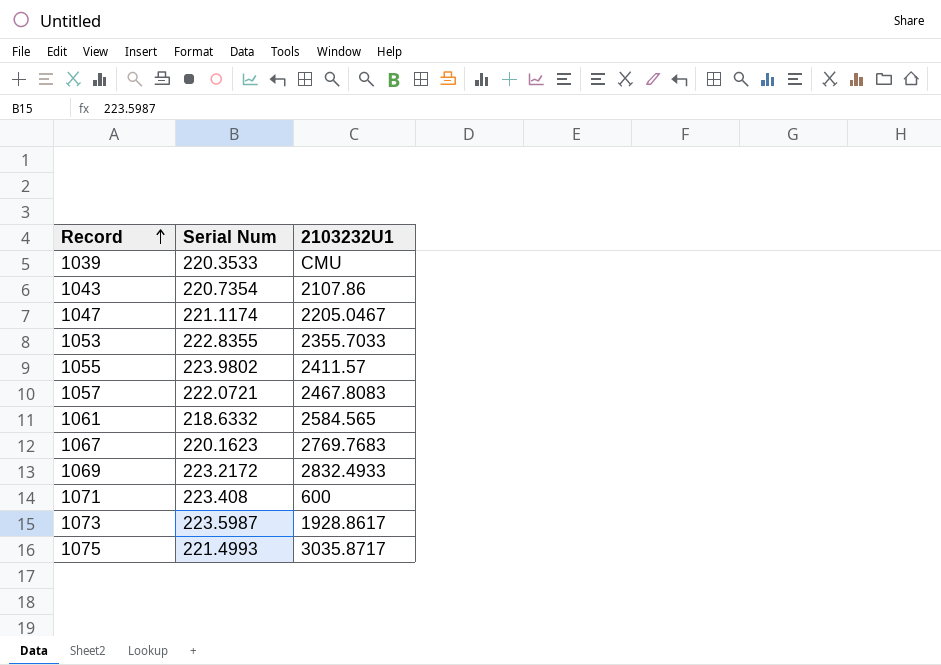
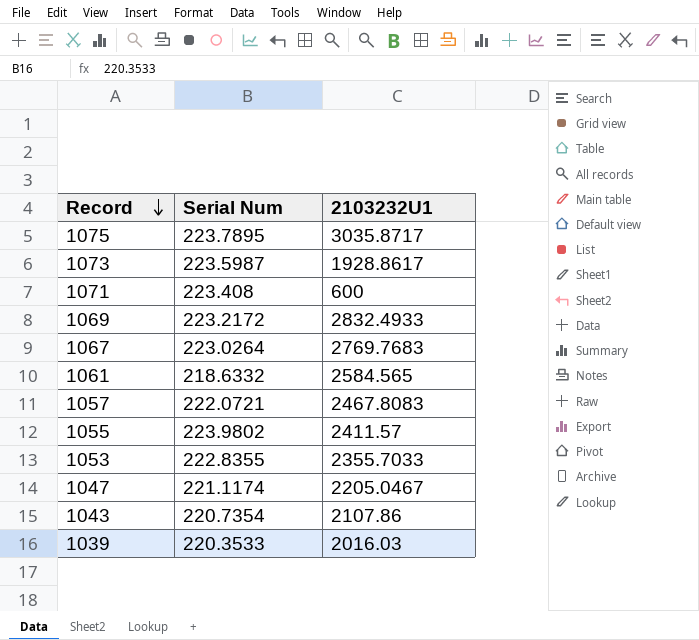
row order: Record ascending -> Record descending
1075 | Serial Num: 221.4993 -> 223.7895
1067 | Serial Num: 220.1623 -> 223.0264
1039 | 2103232U1: CMU -> 2016.03

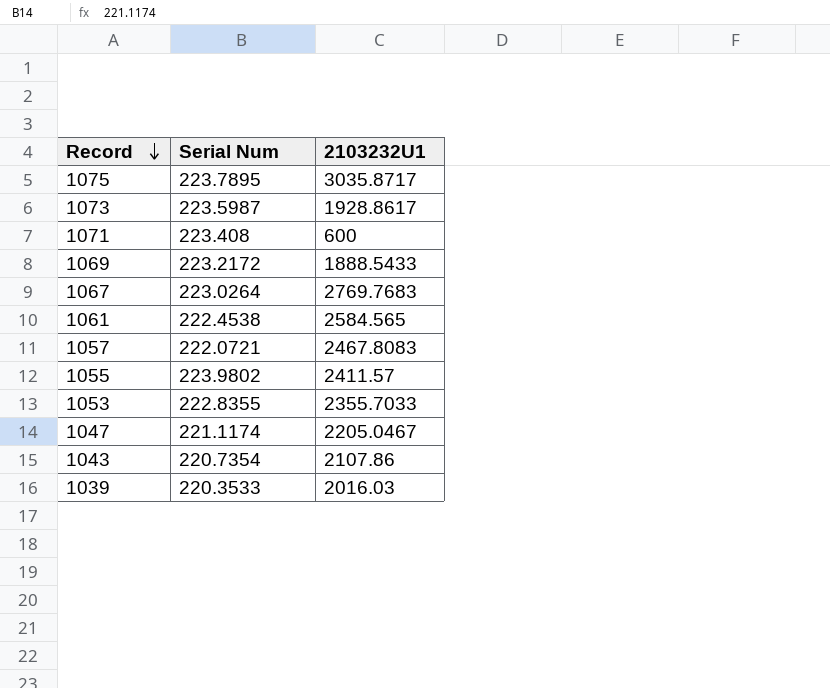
1069 | 2103232U1: 2832.4933 -> 1888.5433
1061 | Serial Num: 218.6332 -> 222.4538

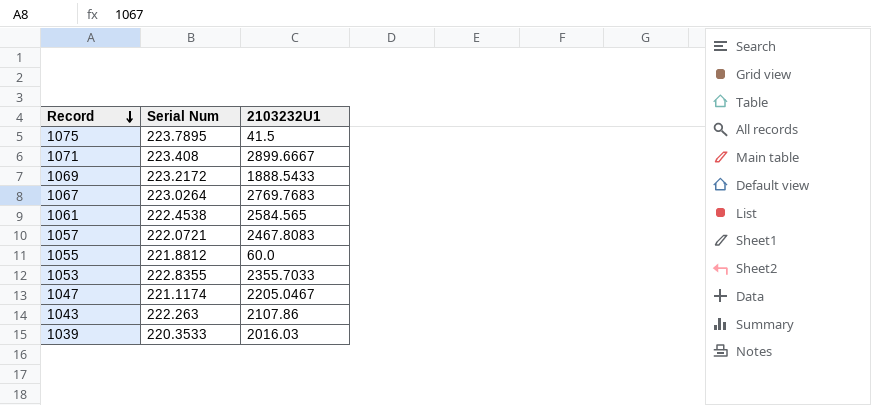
row 1073: 223.5987 | 1928.8617 -> none
1075 | 2103232U1: 3035.8717 -> 41.5
1071 | 2103232U1: 600 -> 2899.6667
1055 | Serial Num: 223.9802 -> 221.8812
1055 | 2103232U1: 2411.57 -> 60.0
1043 | Serial Num: 220.7354 -> 222.263

